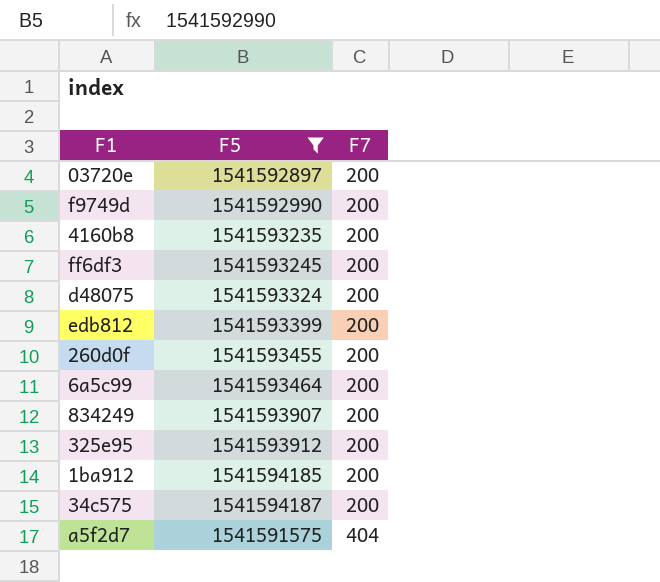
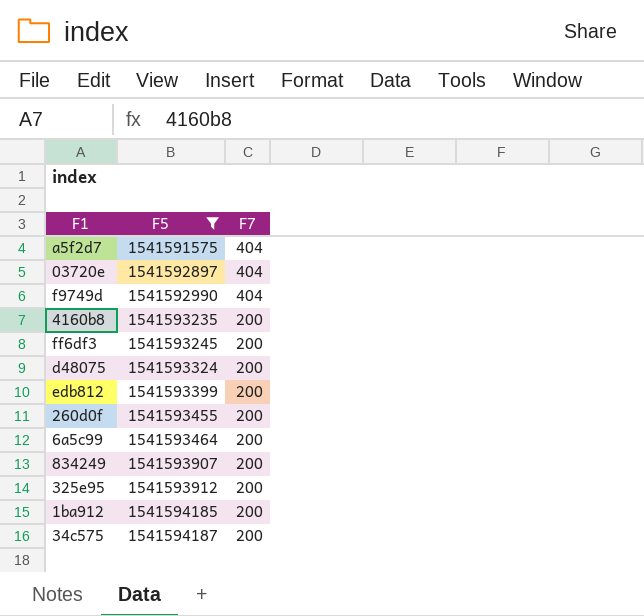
row order: F7 ascending -> F5 ascending
03720e | F7: 200 -> 404
f9749d | F7: 200 -> 404

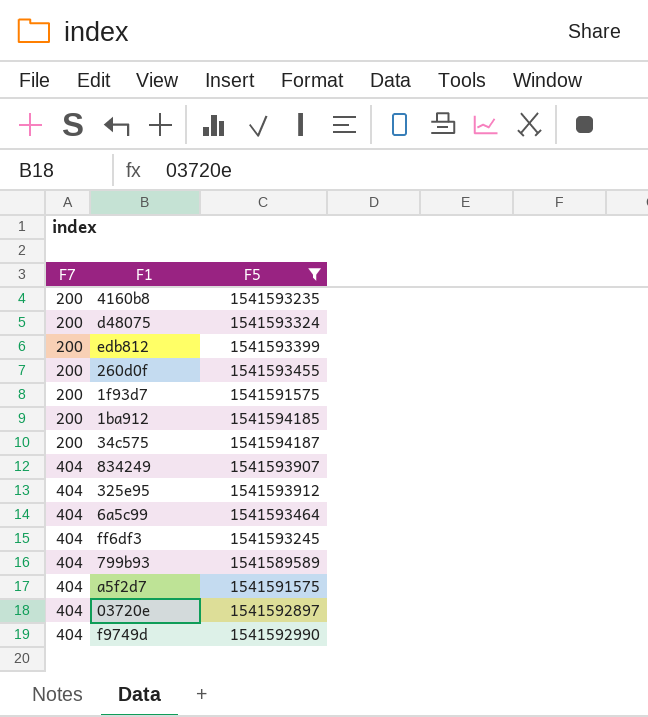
row order: F5 ascending -> F7 ascending
column F7 | position: 3 -> 1
row 1f93d7: none -> 200 | 1541591575
834249 | F7: 200 -> 404
325e95 | F7: 200 -> 404
6a5c99 | F7: 200 -> 404
ff6df3 | F7: 200 -> 404
row 799b93: none -> 404 | 1541589589

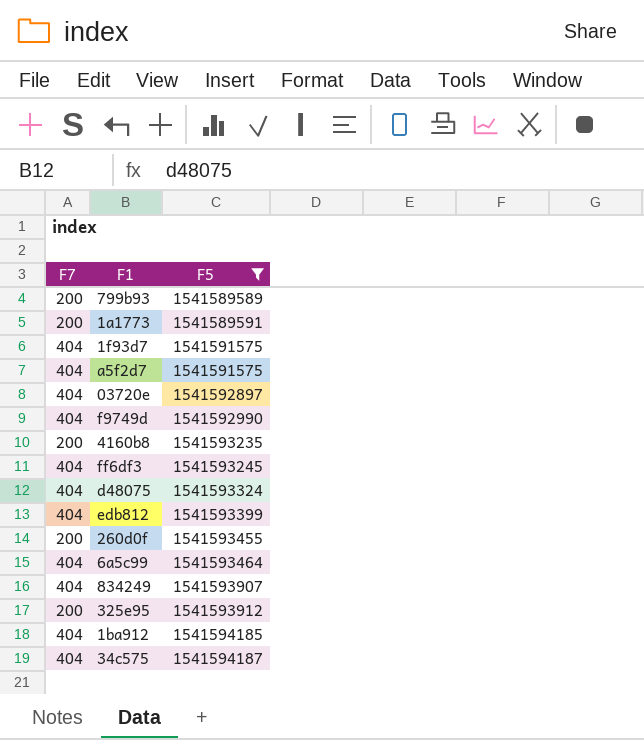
row order: F7 ascending -> F5 ascending
799b93 | F7: 404 -> 200
row 1a1773: none -> 200 | 1541589591
1f93d7 | F7: 200 -> 404
d48075 | F7: 200 -> 404
edb812 | F7: 200 -> 404
325e95 | F7: 404 -> 200
1ba912 | F7: 200 -> 404
34c575 | F7: 200 -> 404

